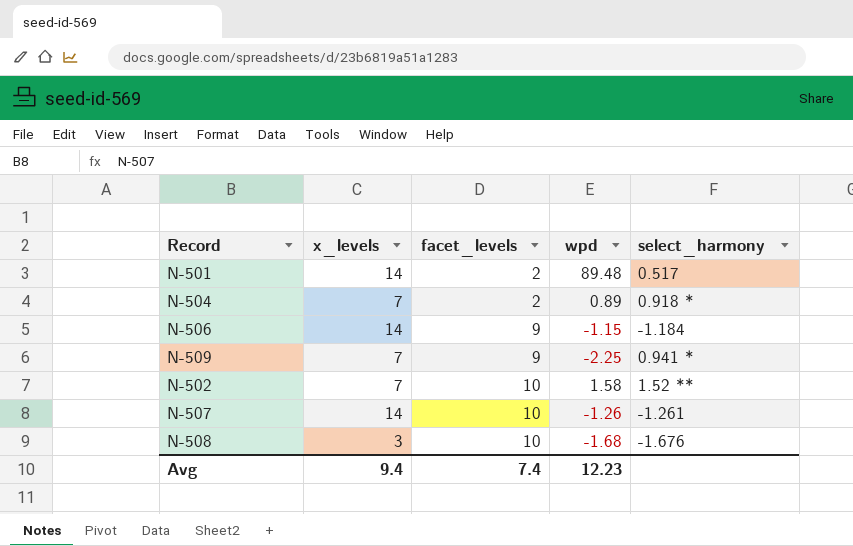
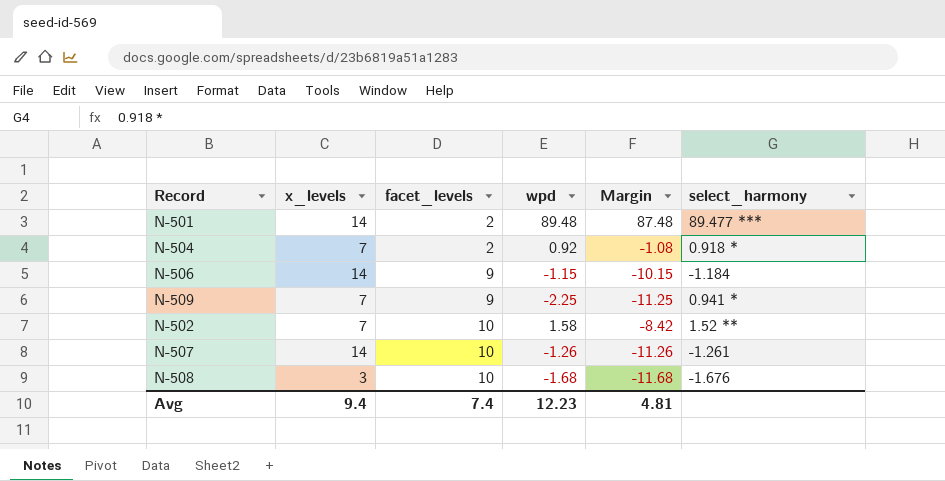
column Margin | formula: none -> [wpd] - [facet_levels]
N-501 | select_harmony: 0.517 -> 89.477 ***
N-504 | wpd: 0.89 -> 0.92

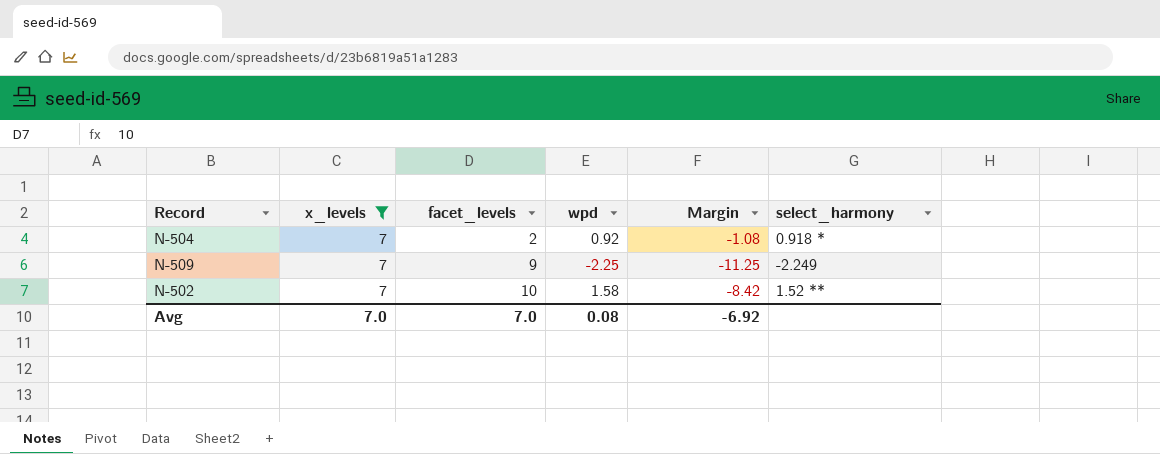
filter: none -> x_levels = 7
N-509 | select_harmony: 0.941 * -> -2.249
Avg | x_levels: 9.4 -> 7.0
Avg | facet_levels: 7.4 -> 7.0
Avg | wpd: 12.23 -> 0.08
Avg | Margin: 4.81 -> -6.92

